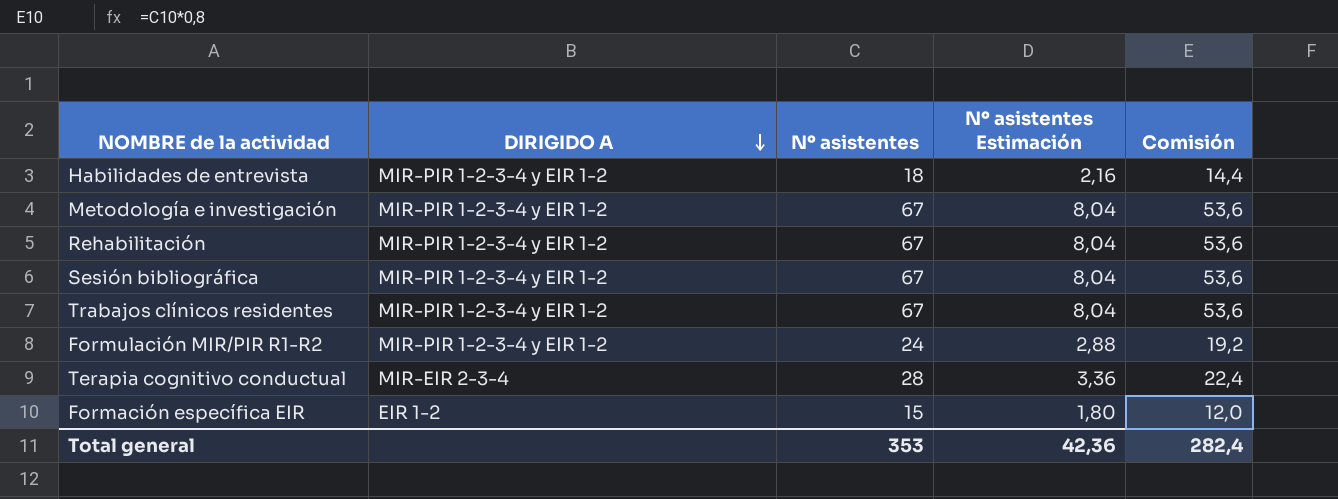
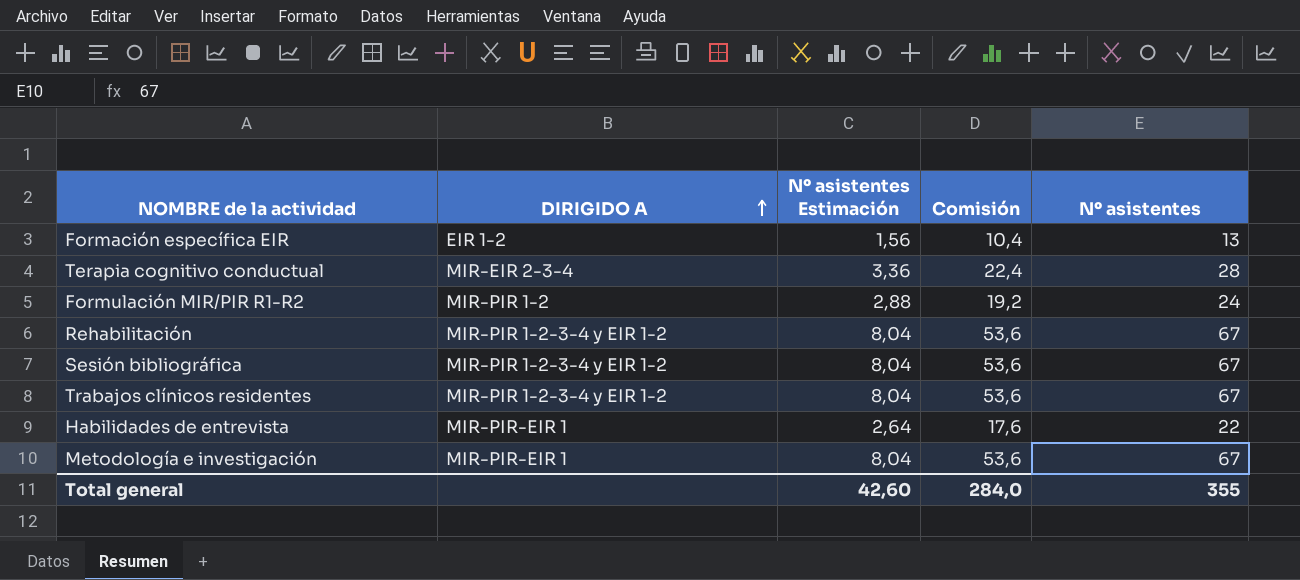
row order: DIRIGIDO A descending -> DIRIGIDO A ascending
column Nº asistentes | position: 3 -> 5
Formación específica EIR | Nº asistentes Estimación: 1,80 -> 1,56
Formación específica EIR | Comisión: 12,0 -> 10,4
Formación específica EIR | Nº asistentes: 15 -> 13
Formulación MIR/PIR R1-R2 | DIRIGIDO A: MIR-PIR 1-2-3-4 y EIR 1-2 -> MIR-PIR 1-2
Habilidades de entrevista | DIRIGIDO A: MIR-PIR 1-2-3-4 y EIR 1-2 -> MIR-PIR-EIR 1
Habilidades de entrevista | Nº asistentes Estimación: 2,16 -> 2,64
Habilidades de entrevista | Comisión: 14,4 -> 17,6
Habilidades de entrevista | Nº asistentes: 18 -> 22
Metodología e investigación | DIRIGIDO A: MIR-PIR 1-2-3-4 y EIR 1-2 -> MIR-PIR-EIR 1
Total general | Nº asistentes Estimación: 42,36 -> 42,60
Total general | Comisión: 282,4 -> 284,0
Total general | Nº asistentes: 353 -> 355

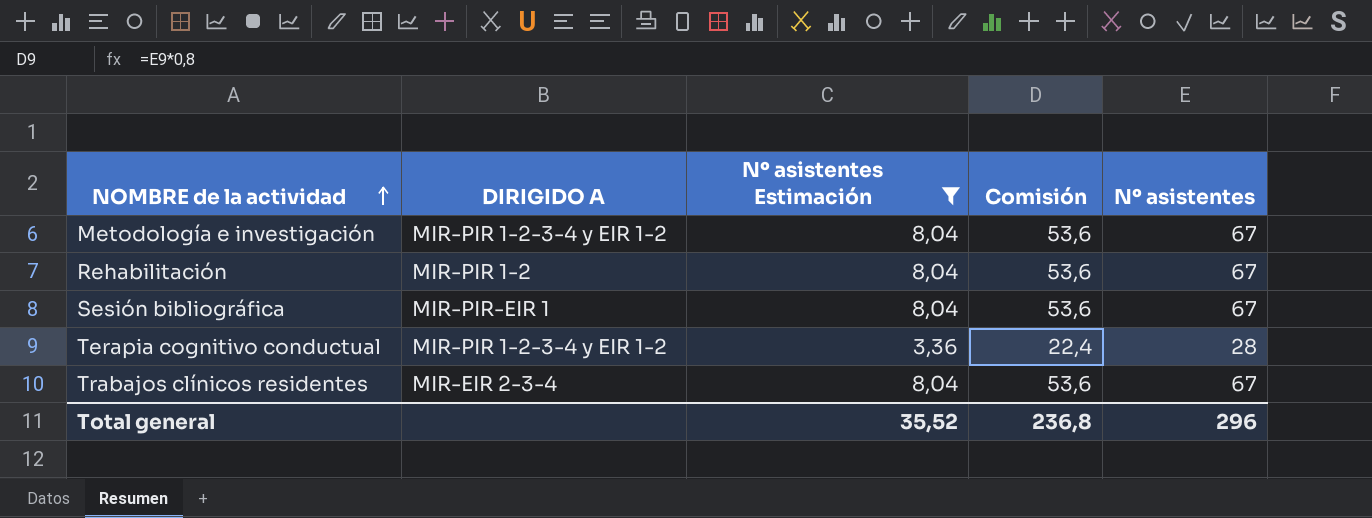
filter: none -> Nº asistentes Estimación >= 3,36
row order: DIRIGIDO A ascending -> NOMBRE de la actividad ascending
Metodología e investigación | DIRIGIDO A: MIR-PIR-EIR 1 -> MIR-PIR 1-2-3-4 y EIR 1-2
Rehabilitación | DIRIGIDO A: MIR-PIR 1-2-3-4 y EIR 1-2 -> MIR-PIR 1-2
Sesión bibliográfica | DIRIGIDO A: MIR-PIR 1-2-3-4 y EIR 1-2 -> MIR-PIR-EIR 1
Terapia cognitivo conductual | DIRIGIDO A: MIR-EIR 2-3-4 -> MIR-PIR 1-2-3-4 y EIR 1-2
Trabajos clínicos residentes | DIRIGIDO A: MIR-PIR 1-2-3-4 y EIR 1-2 -> MIR-EIR 2-3-4
Total general | Nº asistentes Estimación: 42,60 -> 35,52
Total general | Comisión: 284,0 -> 236,8
Total general | Nº asistentes: 355 -> 296

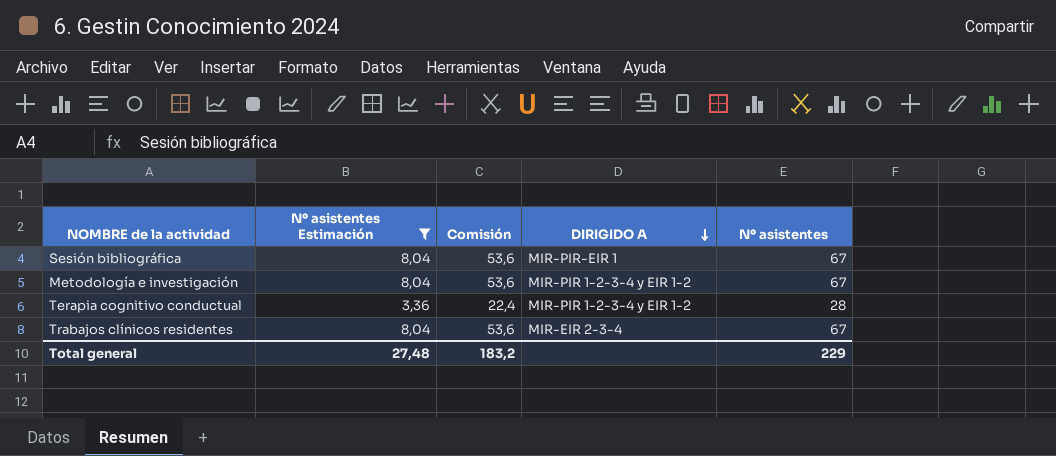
row order: NOMBRE de la actividad ascending -> DIRIGIDO A descending
column DIRIGIDO A | position: 2 -> 4
row Rehabilitación: MIR-PIR 1-2 | 8,04 | 53,6 | 67 -> none
Total general | Nº asistentes Estimación: 35,52 -> 27,48
Total general | Comisión: 236,8 -> 183,2
Total general | Nº asistentes: 296 -> 229

